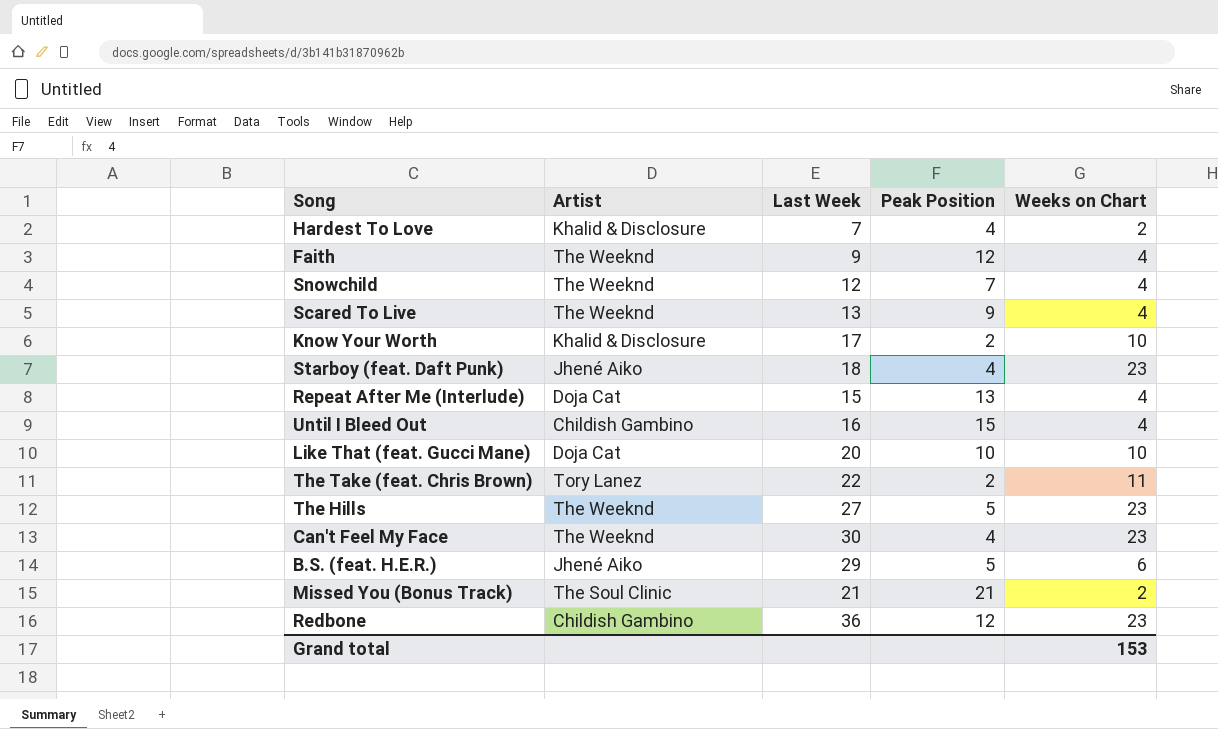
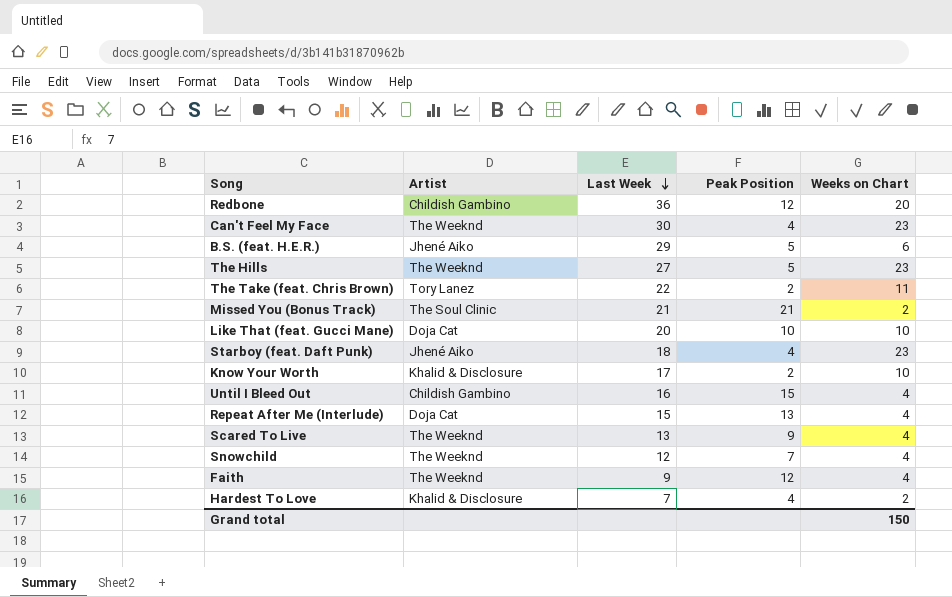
row order: none -> Last Week descending
Redbone | Weeks on Chart: 23 -> 20
Grand total | Weeks on Chart: 153 -> 150

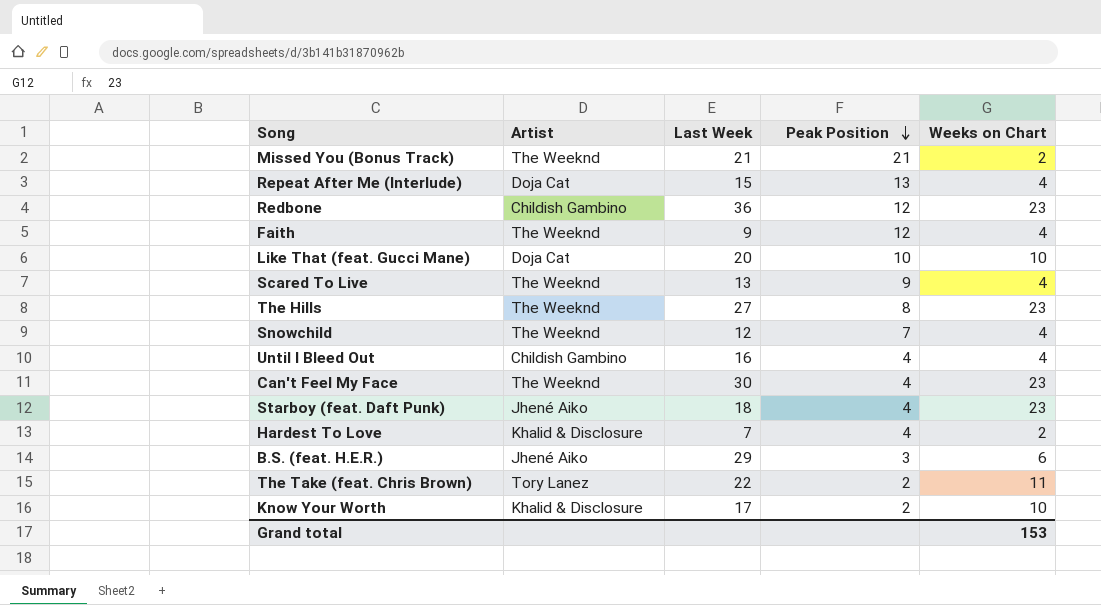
row order: Last Week descending -> Peak Position descending
Missed You (Bonus Track) | Artist: The Soul Clinic -> The Weeknd
Redbone | Weeks on Chart: 20 -> 23
The Hills | Peak Position: 5 -> 8
Until I Bleed Out | Peak Position: 15 -> 4
B.S. (feat. H.E.R.) | Peak Position: 5 -> 3
Grand total | Weeks on Chart: 150 -> 153

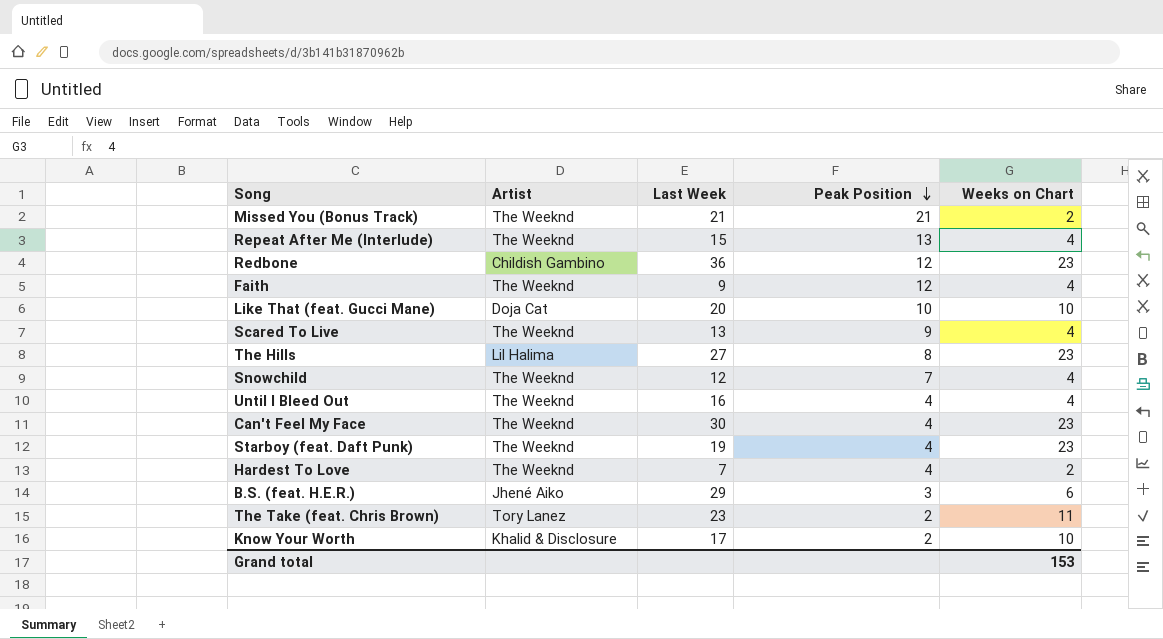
Repeat After Me (Interlude) | Artist: Doja Cat -> The Weeknd
The Hills | Artist: The Weeknd -> Lil Halima
Until I Bleed Out | Artist: Childish Gambino -> The Weeknd
Starboy (feat. Daft Punk) | Artist: Jhené Aiko -> The Weeknd
Starboy (feat. Daft Punk) | Last Week: 18 -> 19
Hardest To Love | Artist: Khalid & Disclosure -> The Weeknd
The Take (feat. Chris Brown) | Last Week: 22 -> 23

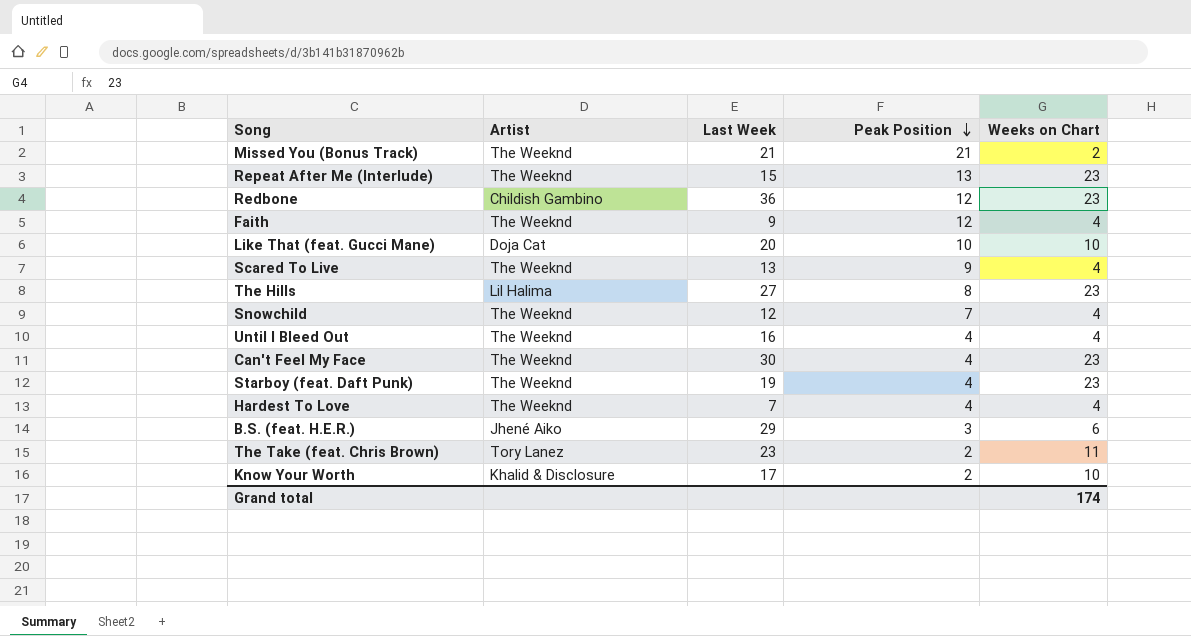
Repeat After Me (Interlude) | Weeks on Chart: 4 -> 23
Hardest To Love | Weeks on Chart: 2 -> 4
Grand total | Weeks on Chart: 153 -> 174

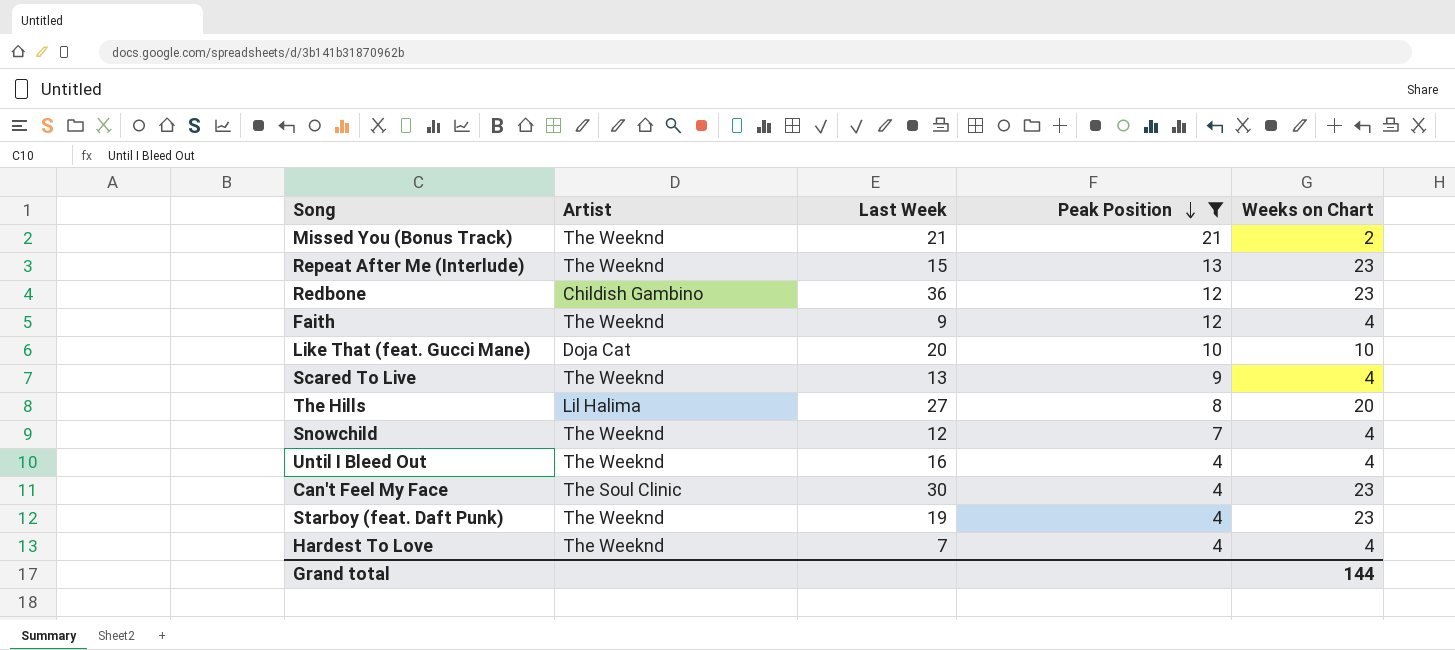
filter: none -> Peak Position >= 4
The Hills | Weeks on Chart: 23 -> 20
Can't Feel My Face | Artist: The Weeknd -> The Soul Clinic
Grand total | Weeks on Chart: 174 -> 144

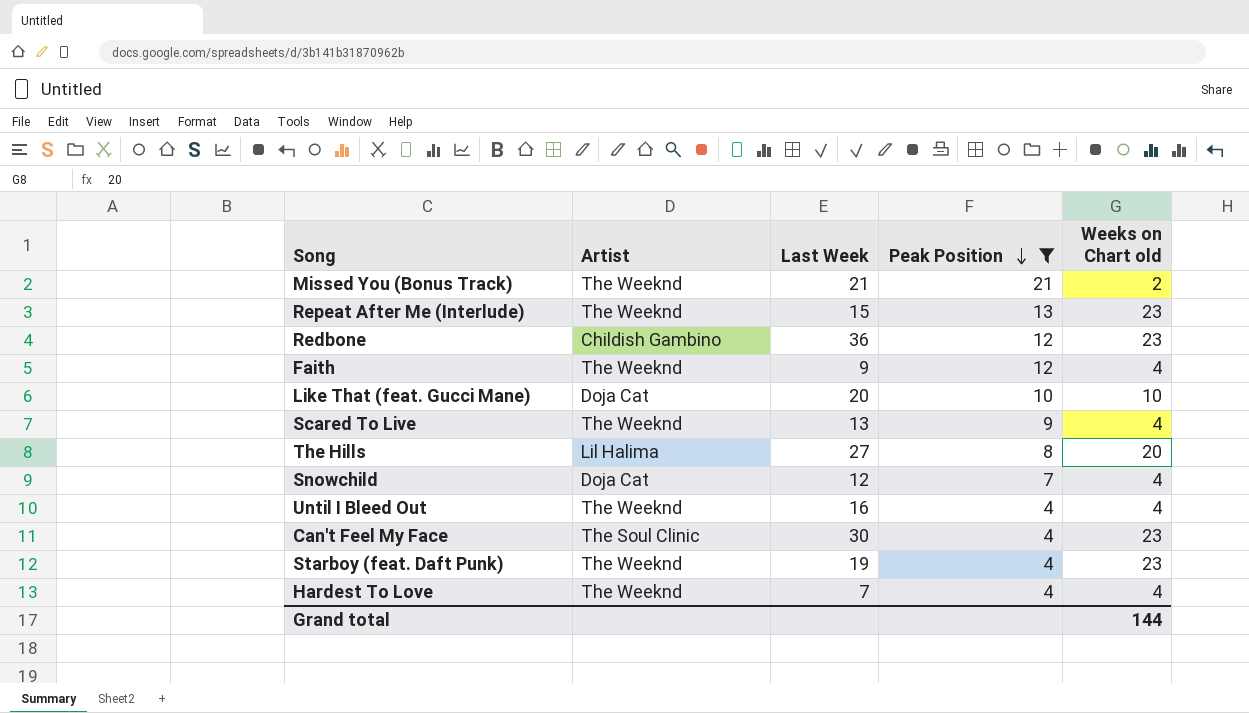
column name: Weeks on Chart -> Weeks on Chart old
Snowchild | Artist: The Weeknd -> Doja Cat

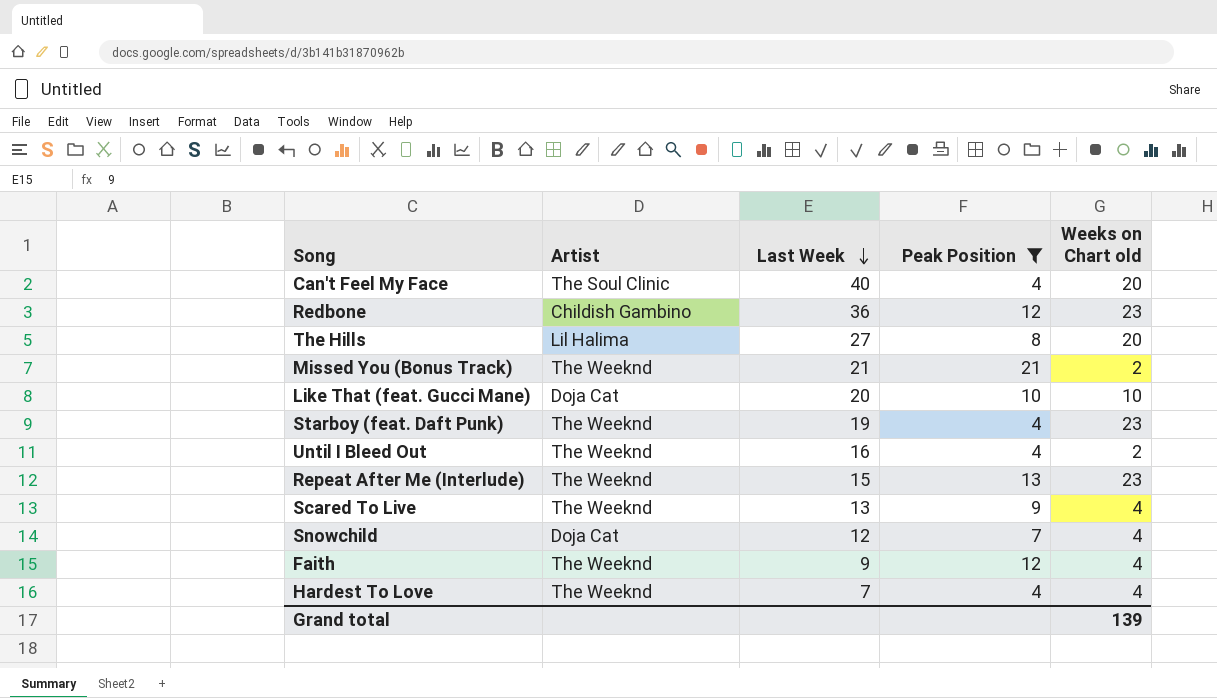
row order: Peak Position descending -> Last Week descending
Can't Feel My Face | Last Week: 30 -> 40
Can't Feel My Face | Weeks on Chart old: 23 -> 20
Until I Bleed Out | Weeks on Chart old: 4 -> 2
Grand total | Weeks on Chart old: 144 -> 139

